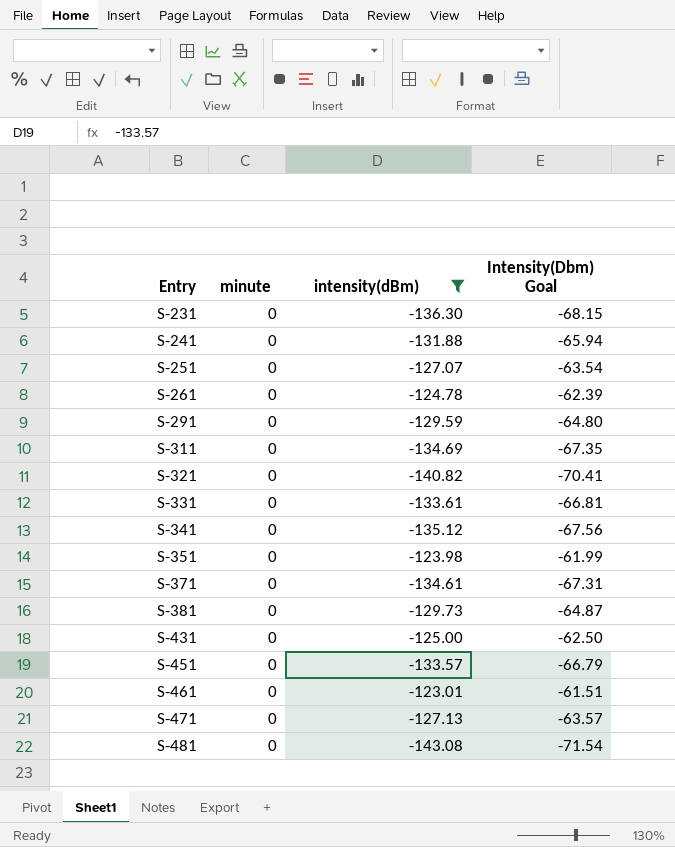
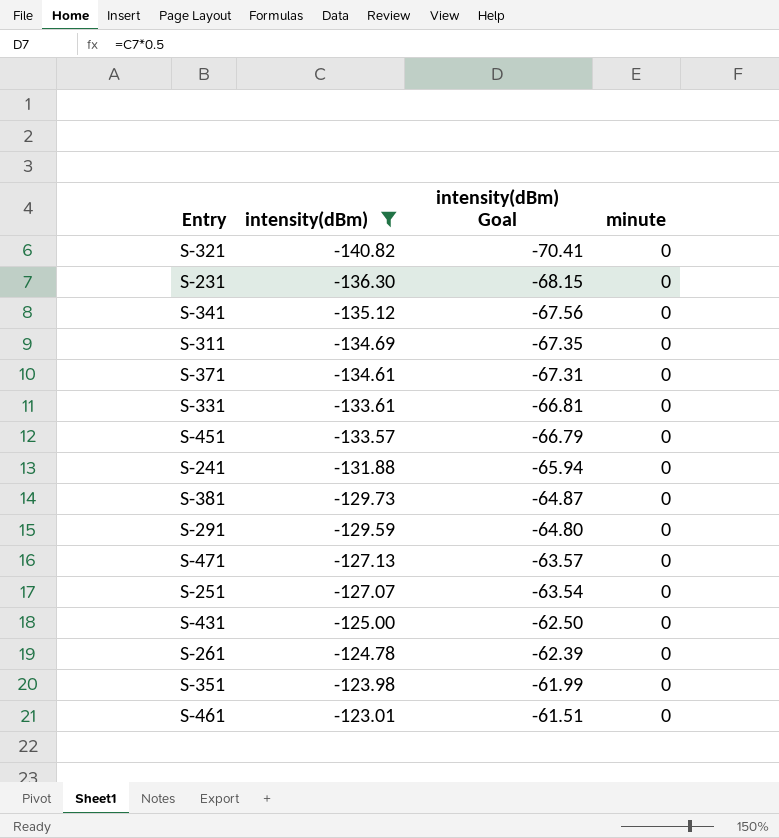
row order: Entry ascending -> intensity(dBm) ascending
column name: Intensity(Dbm) Goal -> intensity(dBm) Goal
column minute | position: 2 -> 4
row S-481: 0 | -143.08 | -71.54 -> none

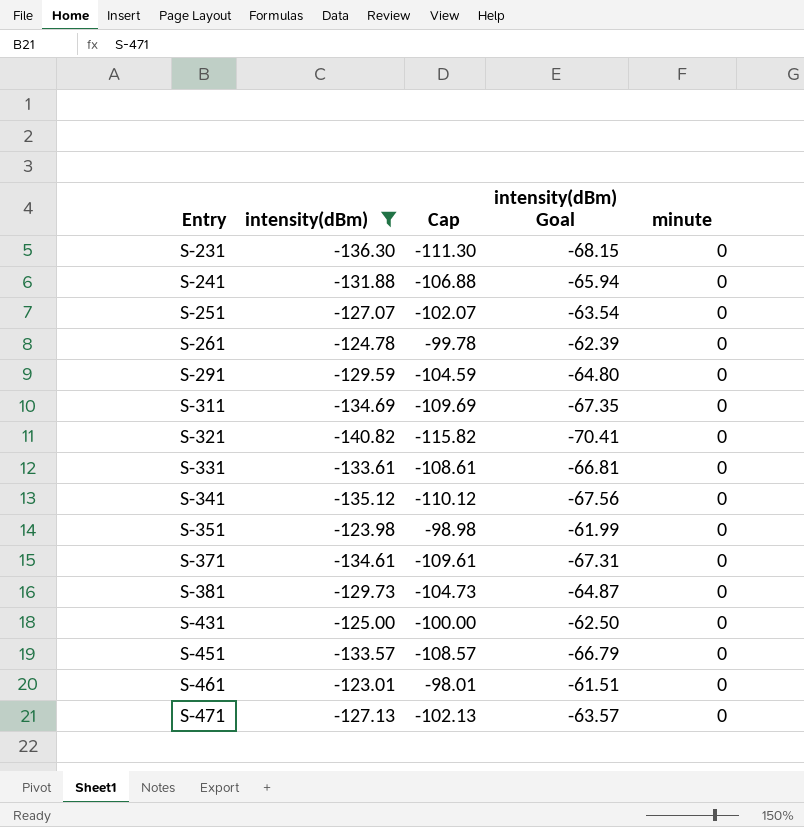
row order: intensity(dBm) ascending -> Entry ascending
column Cap | formula: none -> [intensity(dBm)] + 25

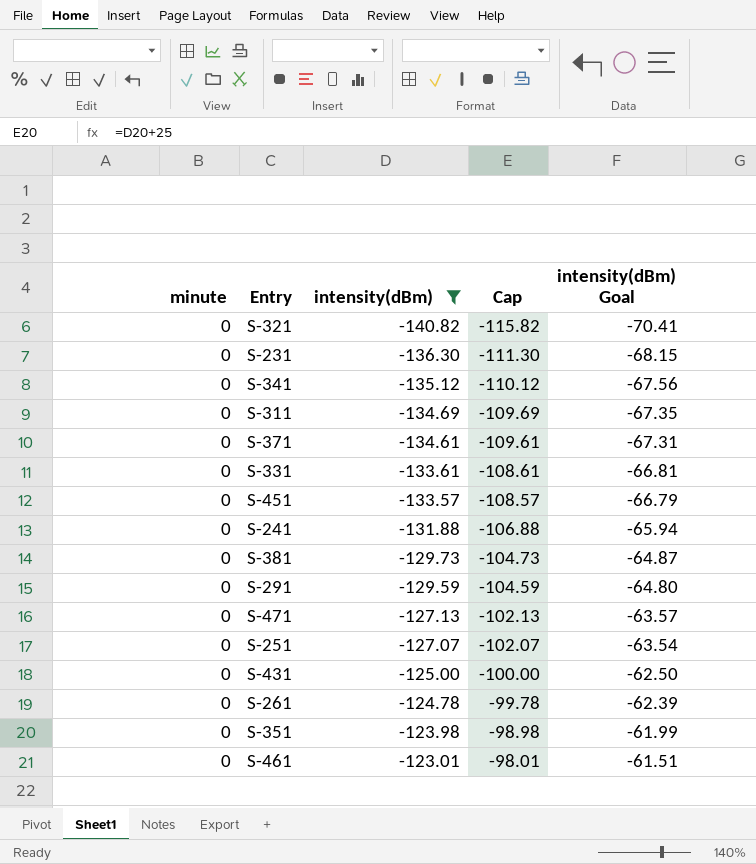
row order: Entry ascending -> intensity(dBm) ascending
column minute | position: 5 -> 1

